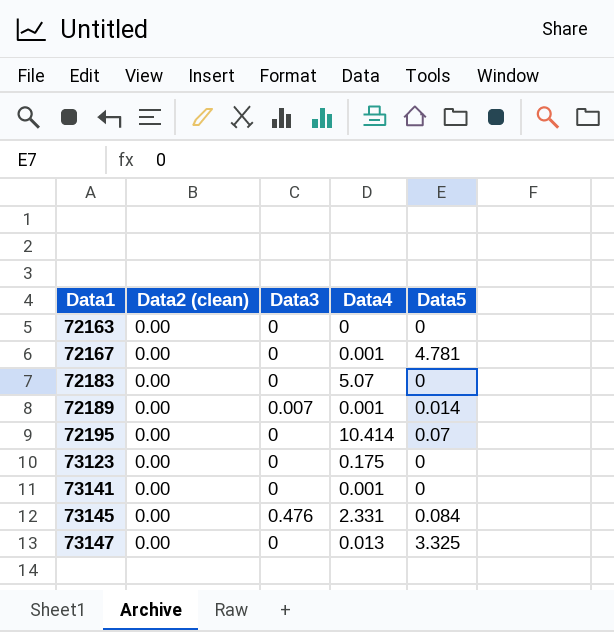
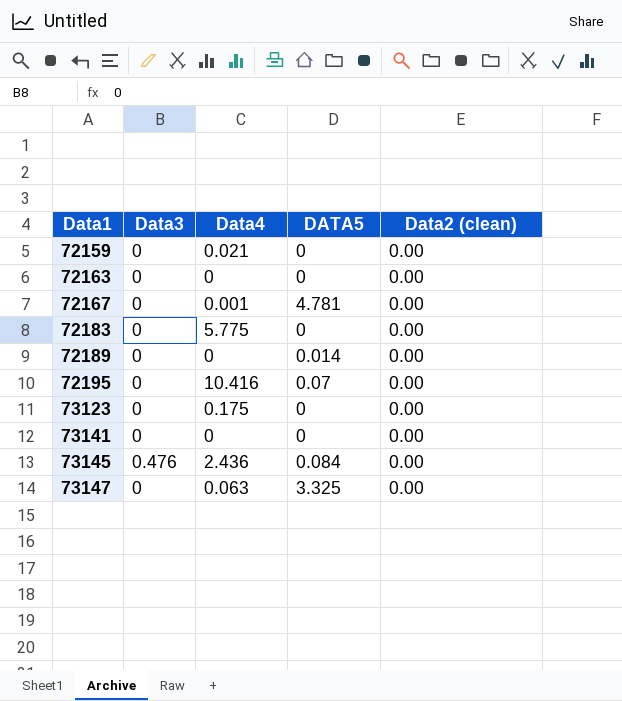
column name: Data5 -> DATA5
column Data2 (clean) | position: 2 -> 5
row 72159: none -> 0 | 0.021 | 0 | 0.00
72183 | Data4: 5.07 -> 5.775
72189 | Data3: 0.007 -> 0
72189 | Data4: 0.001 -> 0
72195 | Data4: 10.414 -> 10.416
73141 | Data4: 0.001 -> 0
73145 | Data4: 2.331 -> 2.436
73147 | Data4: 0.013 -> 0.063

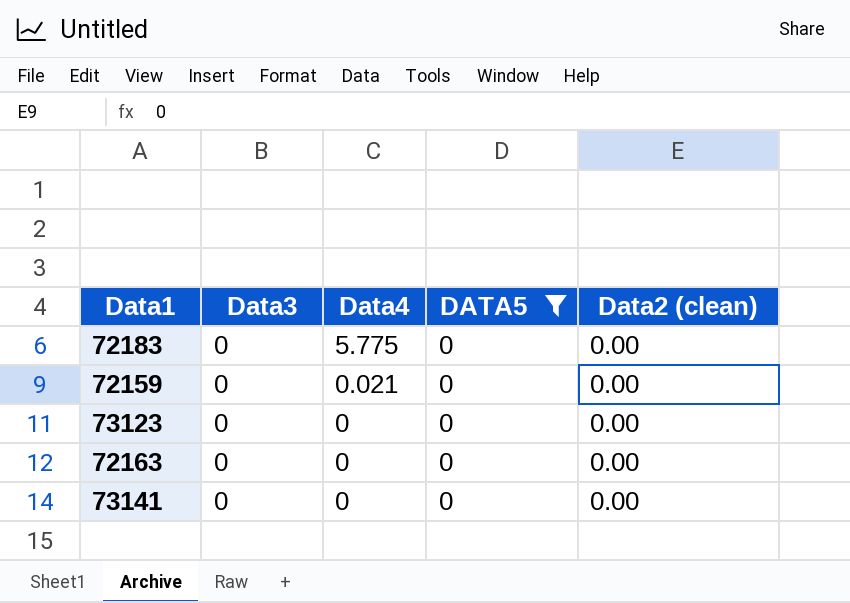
filter: none -> DATA5 = 0
row order: Data1 ascending -> Data4 descending
73123 | Data4: 0.175 -> 0

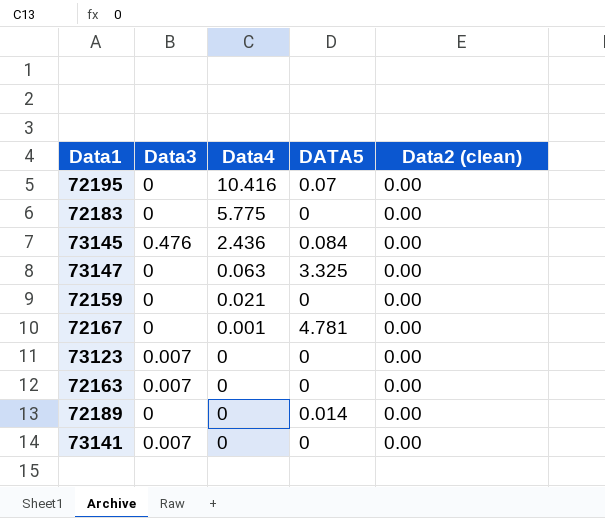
filter: DATA5 = 0 -> none
73123 | Data3: 0 -> 0.007
72163 | Data3: 0 -> 0.007
73141 | Data3: 0 -> 0.007

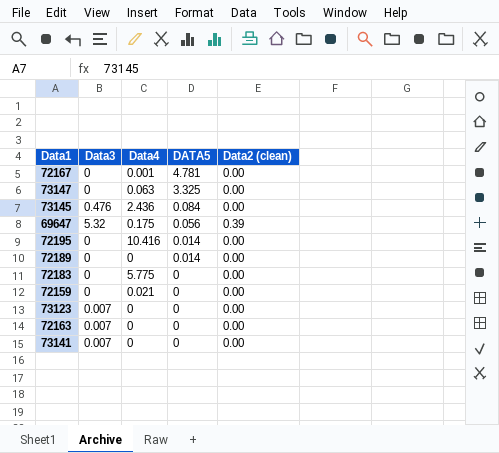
row order: Data4 descending -> DATA5 descending
row 69647: none -> 5.32 | 0.175 | 0.056 | 0.39
72195 | DATA5: 0.07 -> 0.014

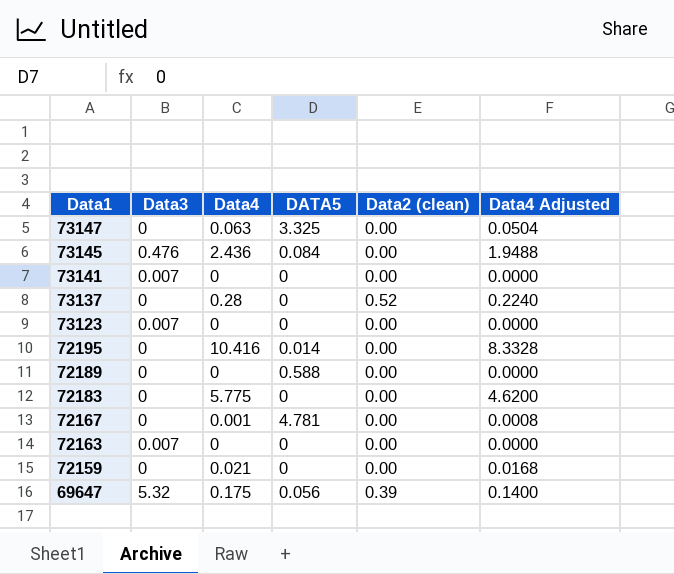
row order: DATA5 descending -> Data1 descending
column Data4 Adjusted | formula: none -> [Data4] * 0.8
row 73137: none -> 0 | 0.28 | 0 | 0.52 | 0.2240
72189 | DATA5: 0.014 -> 0.588

